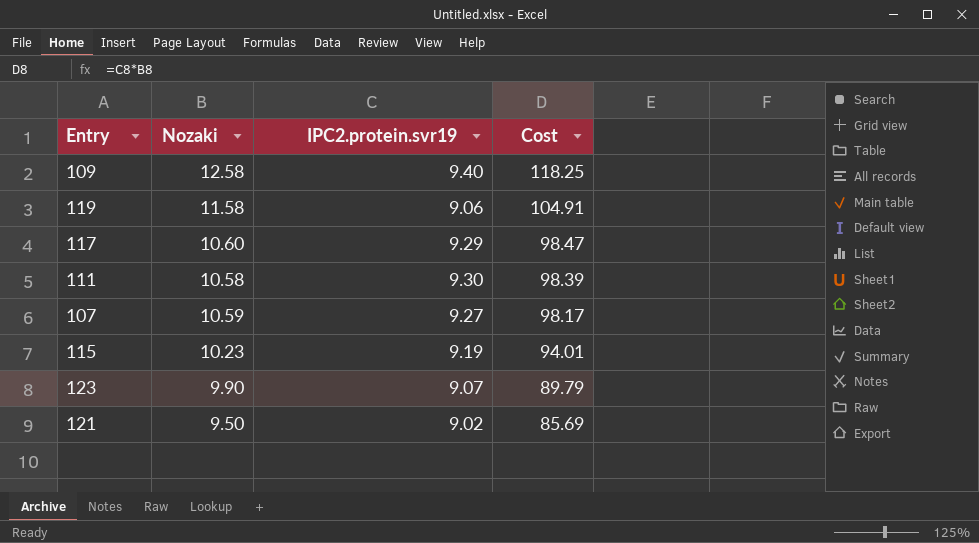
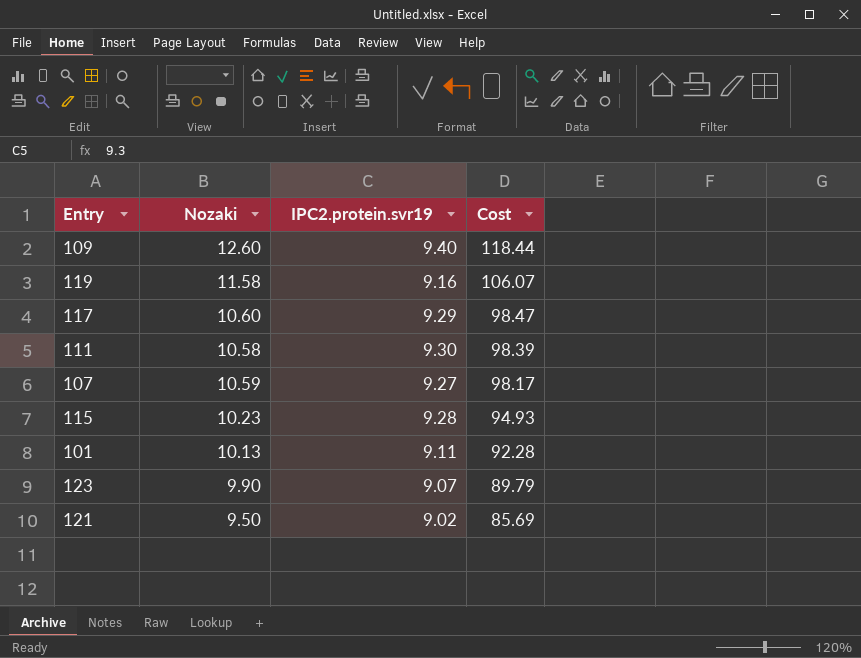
109 | Nozaki: 12.58 -> 12.60
109 | Cost: 118.25 -> 118.44
119 | IPC2.protein.svr19: 9.06 -> 9.16
119 | Cost: 104.91 -> 106.07
115 | IPC2.protein.svr19: 9.19 -> 9.28
115 | Cost: 94.01 -> 94.93
row 101: none -> 10.13 | 9.11 | 92.28

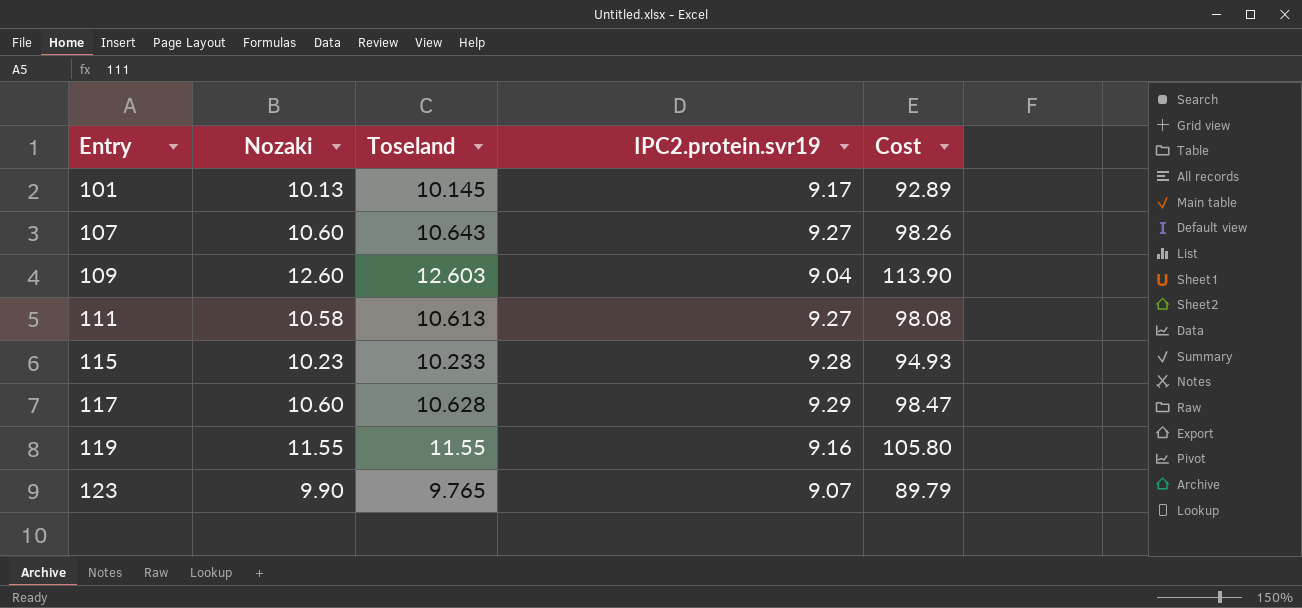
row order: Cost descending -> Entry ascending
column Toseland | position: none -> 3
row 121: 9.50 | 9.02 | 85.69 -> none
101 | IPC2.protein.svr19: 9.11 -> 9.17
101 | Cost: 92.28 -> 92.89
107 | Nozaki: 10.59 -> 10.60
107 | Cost: 98.17 -> 98.26
109 | IPC2.protein.svr19: 9.40 -> 9.04
109 | Cost: 118.44 -> 113.90
111 | IPC2.protein.svr19: 9.30 -> 9.27
111 | Cost: 98.39 -> 98.08
119 | Nozaki: 11.58 -> 11.55
119 | Cost: 106.07 -> 105.80

